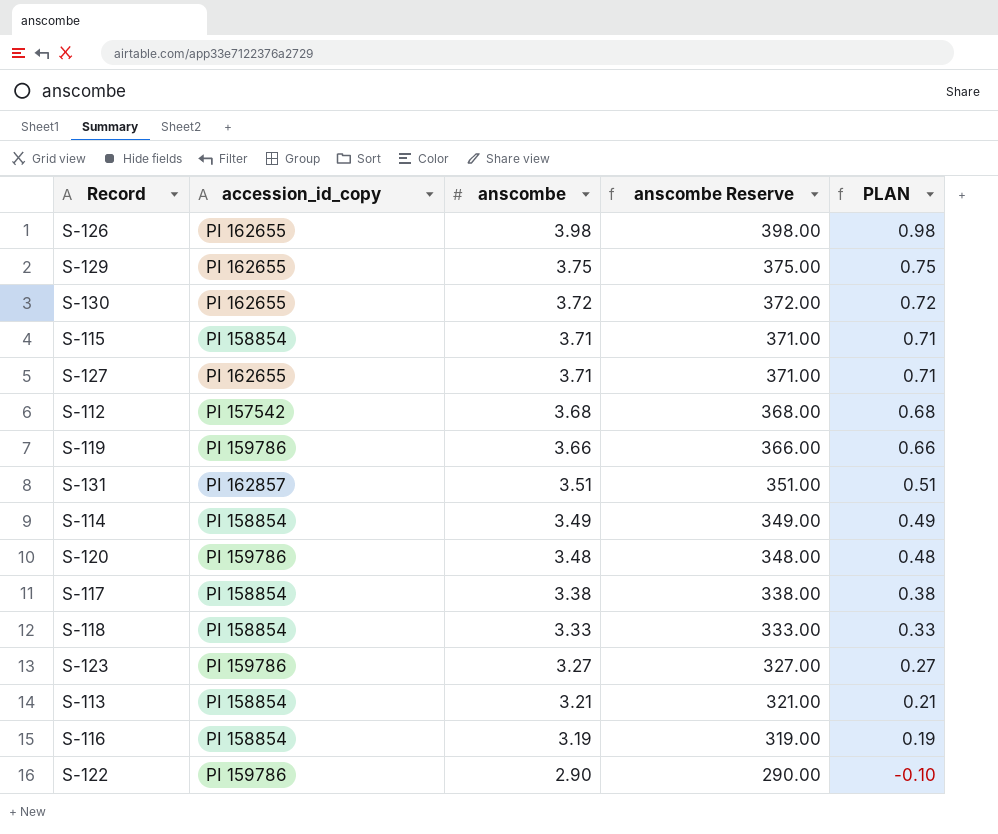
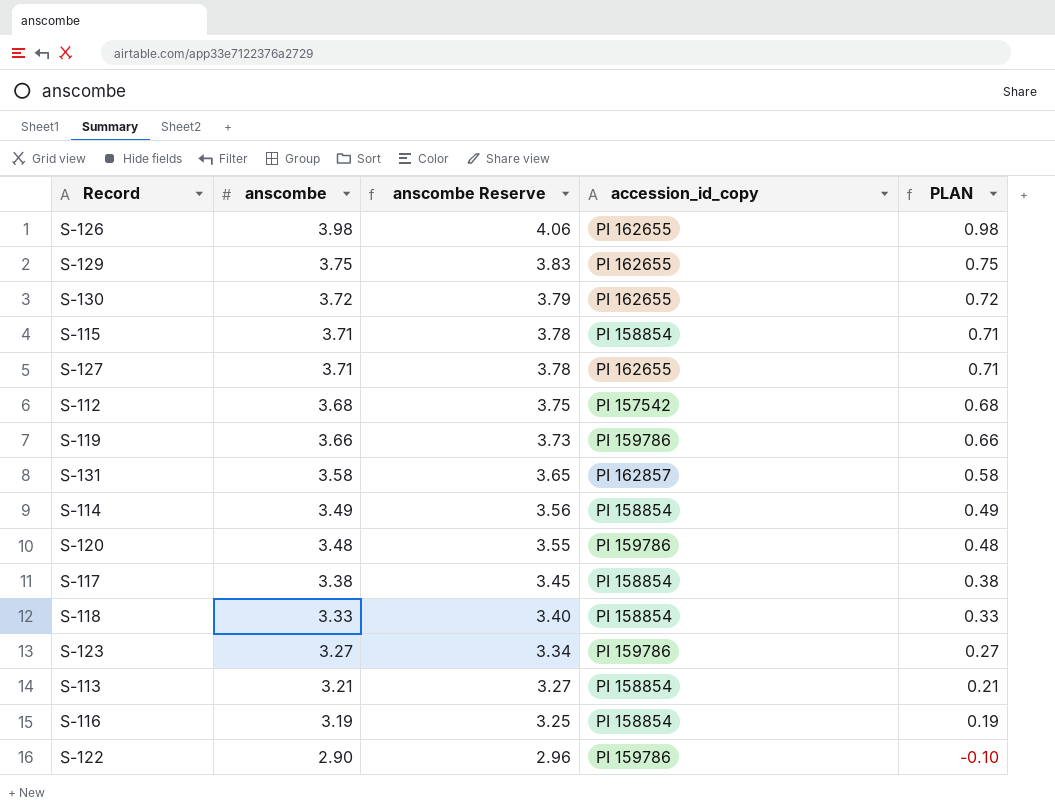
column anscombe Reserve | formula: [anscombe] * 100 -> [anscombe] * 1.02
column accession_id_copy | position: 2 -> 4
S-131 | anscombe: 3.51 -> 3.58
S-131 | PLAN: 0.51 -> 0.58

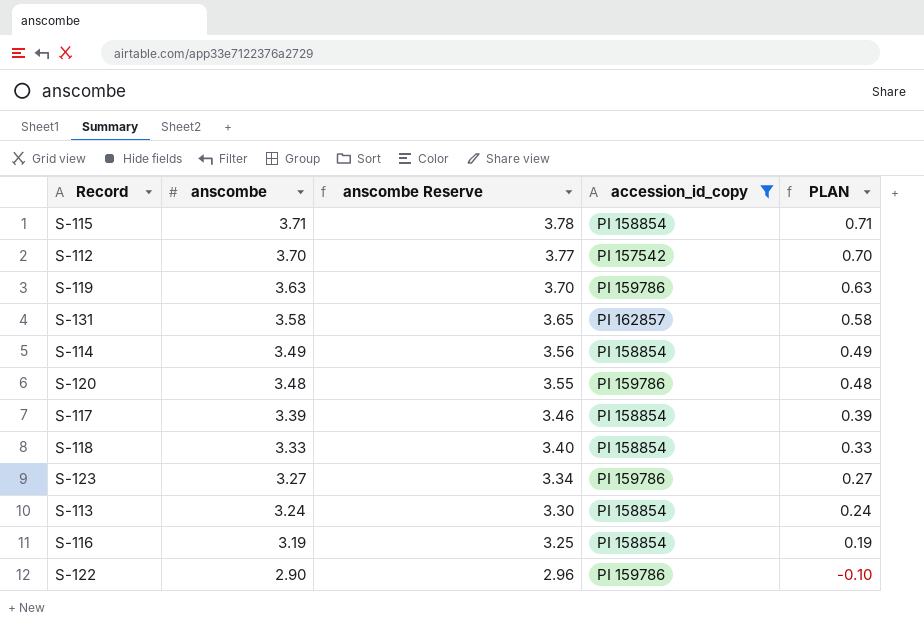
filter: none -> accession_id_copy != PI 162655
S-112 | anscombe: 3.68 -> 3.70
S-112 | anscombe Reserve: 3.75 -> 3.77
S-112 | PLAN: 0.68 -> 0.70
S-119 | anscombe: 3.66 -> 3.63
S-119 | anscombe Reserve: 3.73 -> 3.70
S-119 | PLAN: 0.66 -> 0.63
S-117 | anscombe: 3.38 -> 3.39
S-117 | anscombe Reserve: 3.45 -> 3.46
S-117 | PLAN: 0.38 -> 0.39
S-113 | anscombe: 3.21 -> 3.24
S-113 | anscombe Reserve: 3.27 -> 3.30
S-113 | PLAN: 0.21 -> 0.24

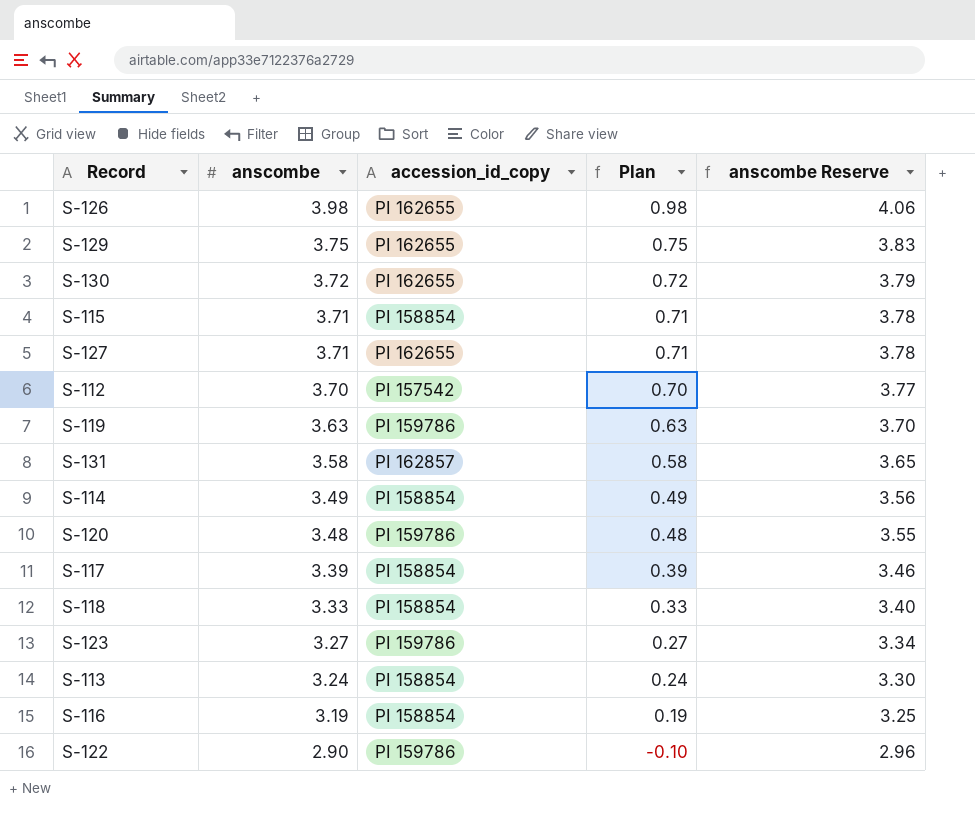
filter: accession_id_copy != PI 162655 -> none
column name: PLAN -> Plan
column anscombe Reserve | position: 3 -> 5

